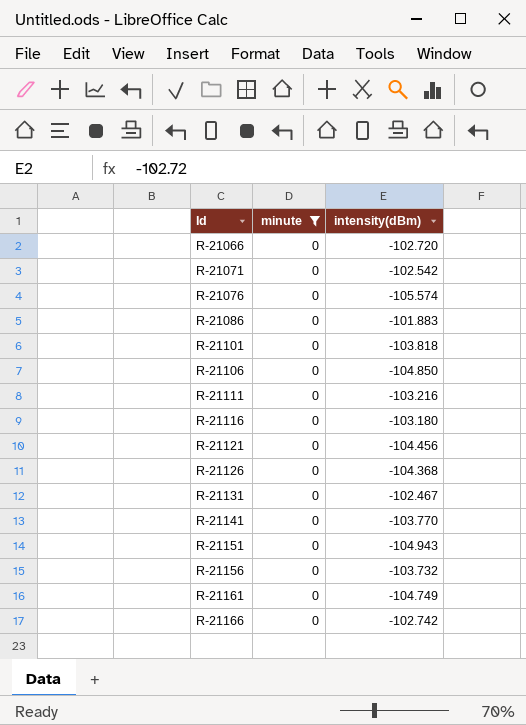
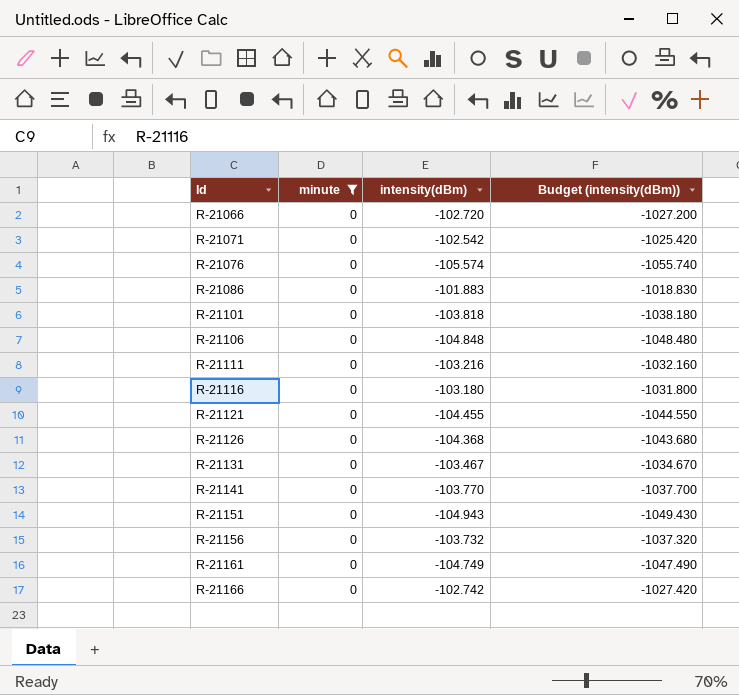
column Budget (intensity(dBm)) | formula: none -> [intensity(dBm)] * 10
R-21106 | intensity(dBm): -104.850 -> -104.848
R-21121 | intensity(dBm): -104.456 -> -104.455
R-21131 | intensity(dBm): -102.467 -> -103.467

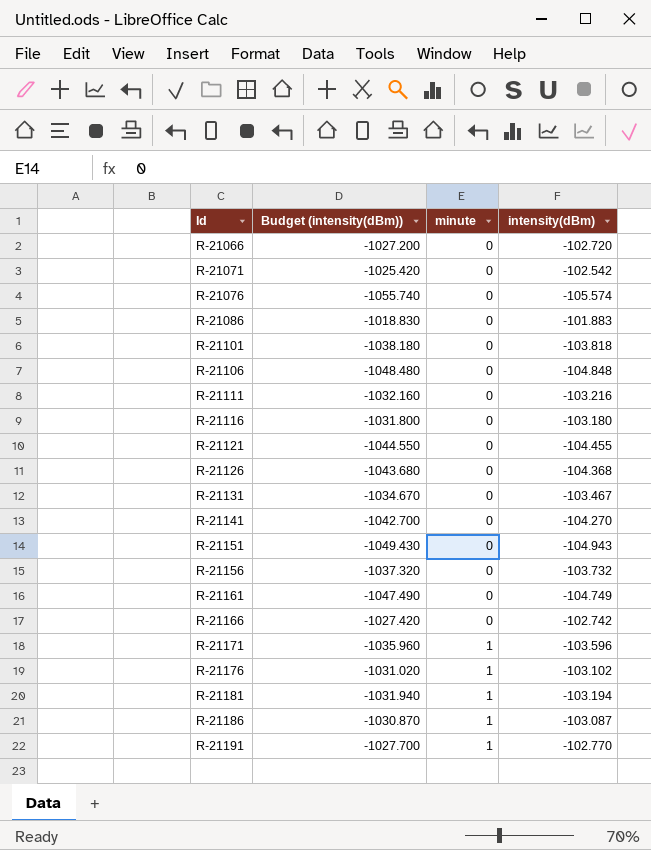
filter: minute = 0 -> none
column Budget (intensity(dBm)) | position: 4 -> 2
R-21141 | Budget (intensity(dBm)): -1037.700 -> -1042.700
R-21141 | intensity(dBm): -103.770 -> -104.270

